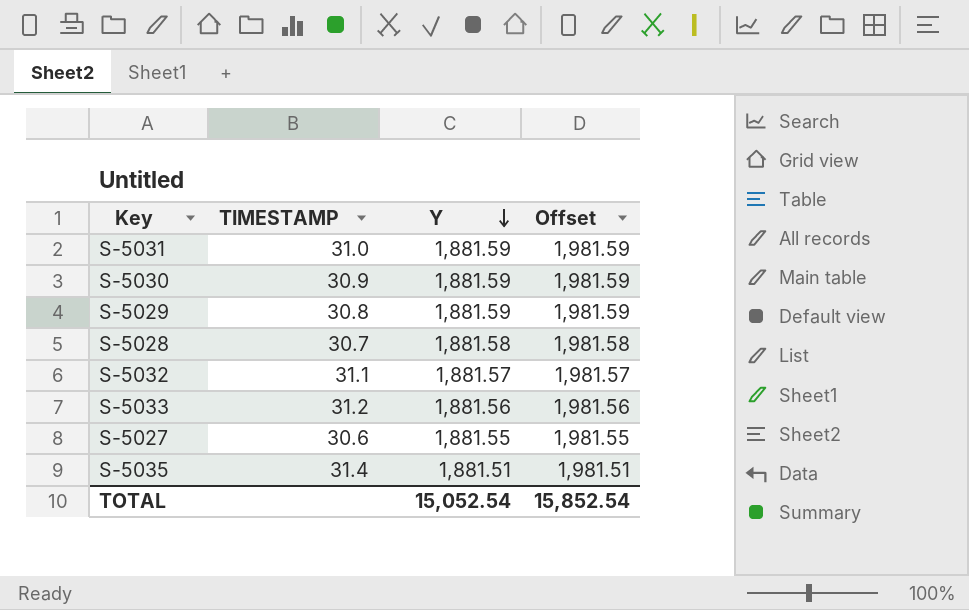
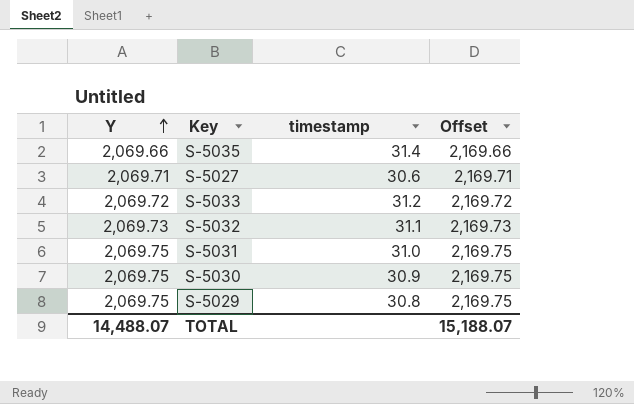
row order: Y descending -> Y ascending
column Y | position: 3 -> 1
column name: TIMESTAMP -> timestamp
row S-5028: 30.7 | 1,881.58 | 1,981.58 -> none
S-5035 | Y: 1,881.51 -> 2,069.66
S-5035 | Offset: 1,981.51 -> 2,169.66
S-5027 | Y: 1,881.55 -> 2,069.71
S-5027 | Offset: 1,981.55 -> 2,169.71
S-5033 | Y: 1,881.56 -> 2,069.72
S-5033 | Offset: 1,981.56 -> 2,169.72
S-5032 | Y: 1,881.57 -> 2,069.73
S-5032 | Offset: 1,981.57 -> 2,169.73
S-5031 | Y: 1,881.59 -> 2,069.75
S-5031 | Offset: 1,981.59 -> 2,169.75
S-5030 | Y: 1,881.59 -> 2,069.75
S-5030 | Offset: 1,981.59 -> 2,169.75
S-5029 | Y: 1,881.59 -> 2,069.75
S-5029 | Offset: 1,981.59 -> 2,169.75
TOTAL | Y: 15,052.54 -> 14,488.07
TOTAL | Offset: 15,852.54 -> 15,188.07

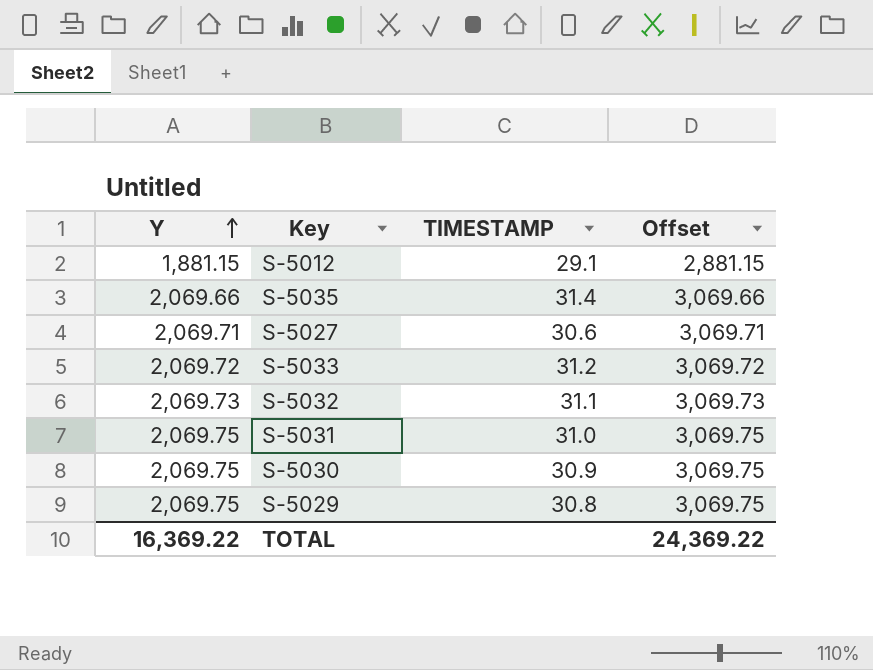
column name: timestamp -> TIMESTAMP
column Offset | formula: [Y] + 100 -> [Y] + 1000
row S-5012: none -> 1,881.15 | 29.1 | 2,881.15
TOTAL | Y: 14,488.07 -> 16,369.22
TOTAL | Offset: 15,188.07 -> 24,369.22

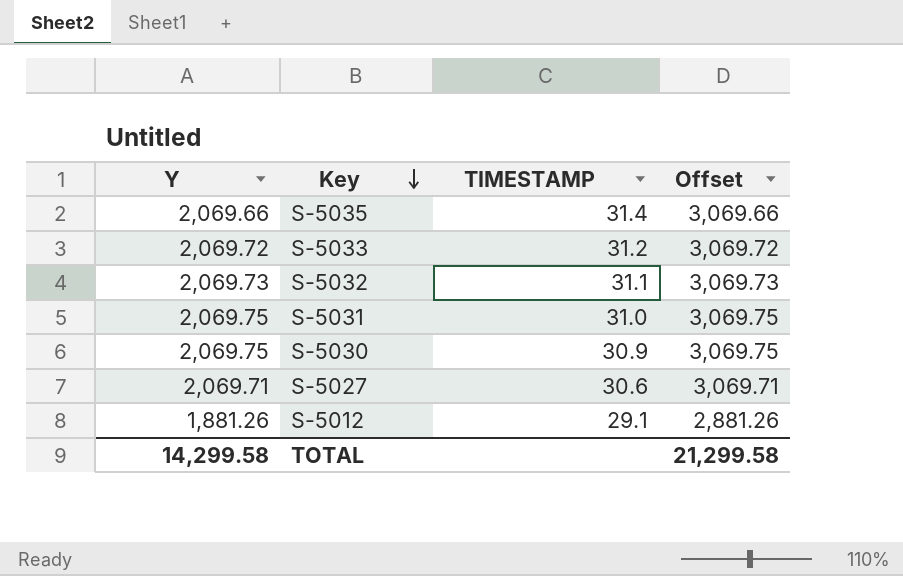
row order: Y ascending -> Key descending
row S-5029: 2,069.75 | 30.8 | 3,069.75 -> none
S-5012 | Y: 1,881.15 -> 1,881.26
S-5012 | Offset: 2,881.15 -> 2,881.26
TOTAL | Y: 16,369.22 -> 14,299.58
TOTAL | Offset: 24,369.22 -> 21,299.58

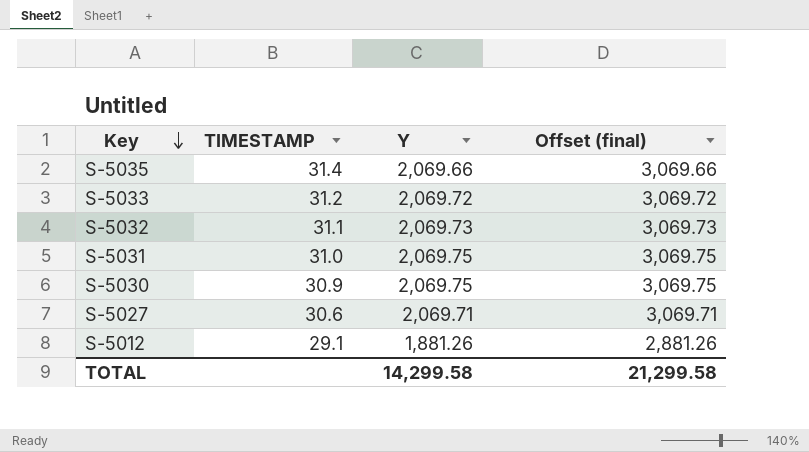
column Y | position: 1 -> 3
column name: Offset -> Offset (final)

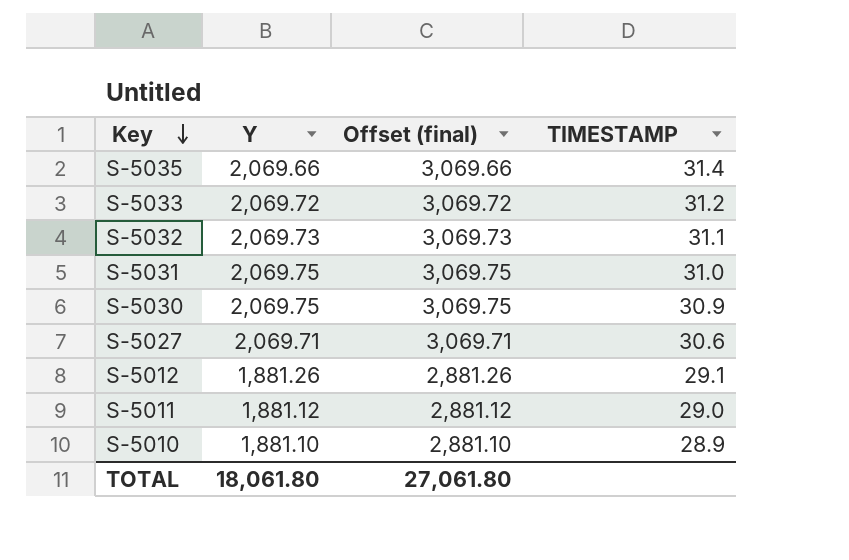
column TIMESTAMP | position: 2 -> 4
row S-5011: none -> 1,881.12 | 2,881.12 | 29.0
row S-5010: none -> 1,881.10 | 2,881.10 | 28.9
TOTAL | Y: 14,299.58 -> 18,061.80
TOTAL | Offset (final): 21,299.58 -> 27,061.80

